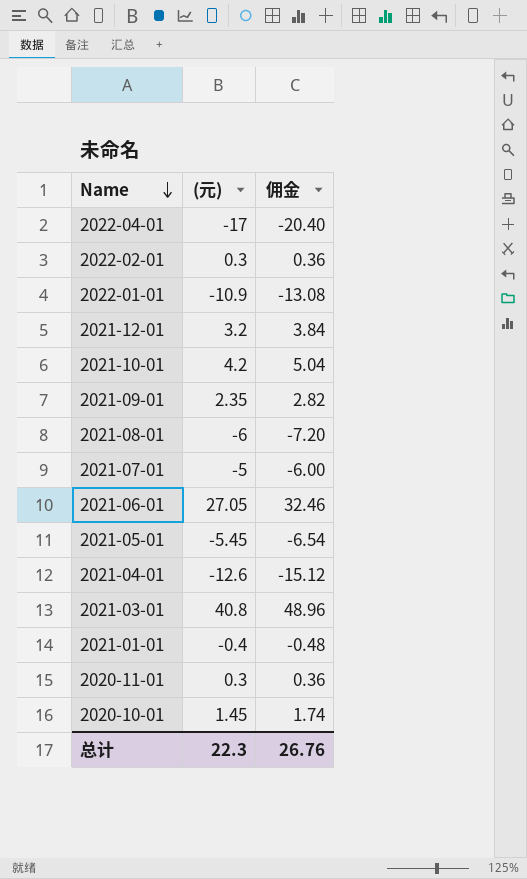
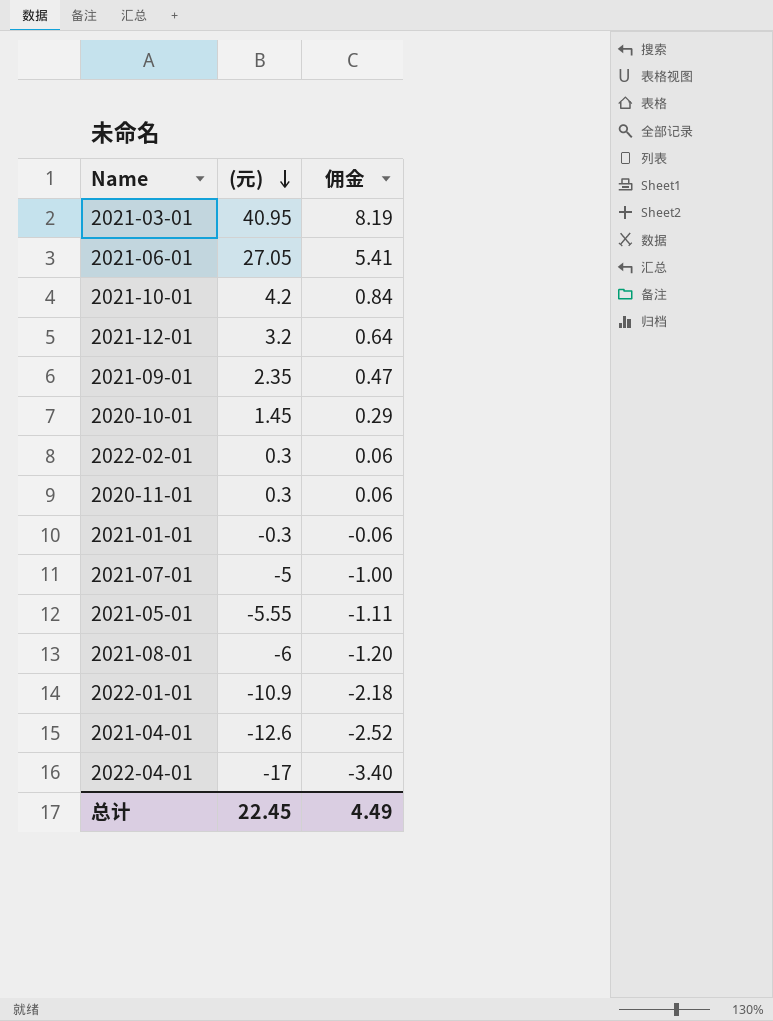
row order: Name descending -> (元) descending
column 佣金 | formula: [(元)] * 1.2 -> [(元)] * 0.2
2021-03-01 | (元): 40.8 -> 40.95
2021-01-01 | (元): -0.4 -> -0.3
2021-05-01 | (元): -5.45 -> -5.55
总计 | (元): 22.3 -> 22.45
总计 | 佣金: 26.76 -> 4.49

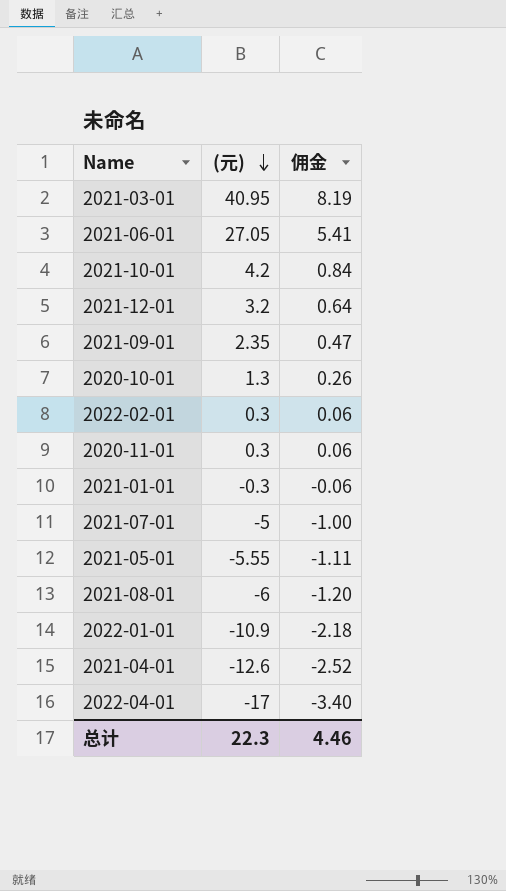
2020-10-01 | (元): 1.45 -> 1.3
2020-10-01 | 佣金: 0.29 -> 0.26
总计 | (元): 22.45 -> 22.3
总计 | 佣金: 4.49 -> 4.46

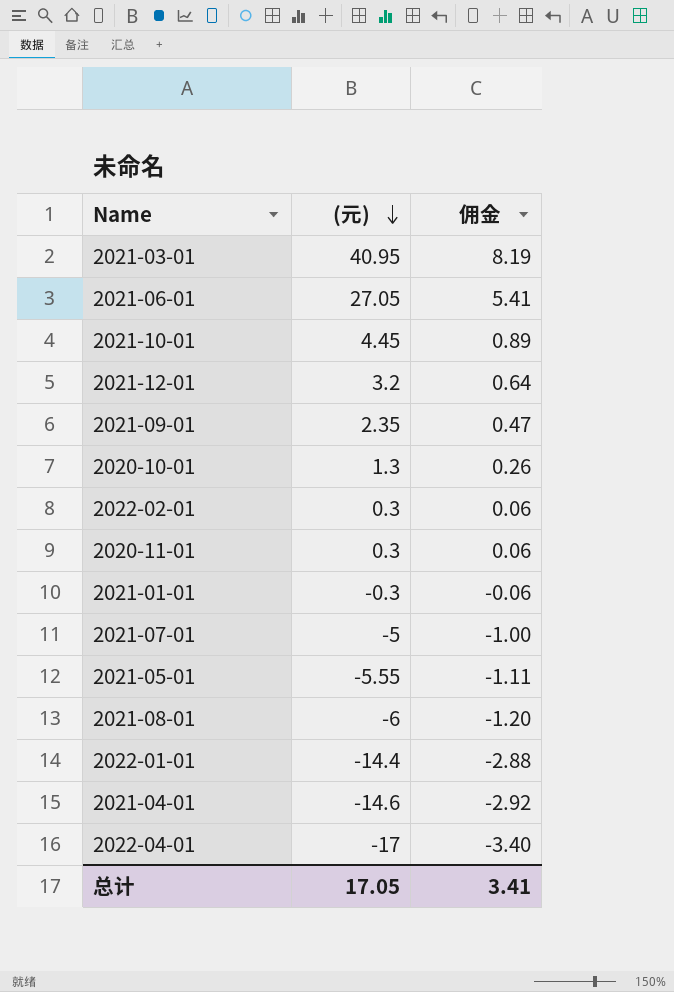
2021-10-01 | (元): 4.2 -> 4.45
2021-10-01 | 佣金: 0.84 -> 0.89
2022-01-01 | (元): -10.9 -> -14.4
2022-01-01 | 佣金: -2.18 -> -2.88
2021-04-01 | (元): -12.6 -> -14.6
2021-04-01 | 佣金: -2.52 -> -2.92
总计 | (元): 22.3 -> 17.05
总计 | 佣金: 4.46 -> 3.41

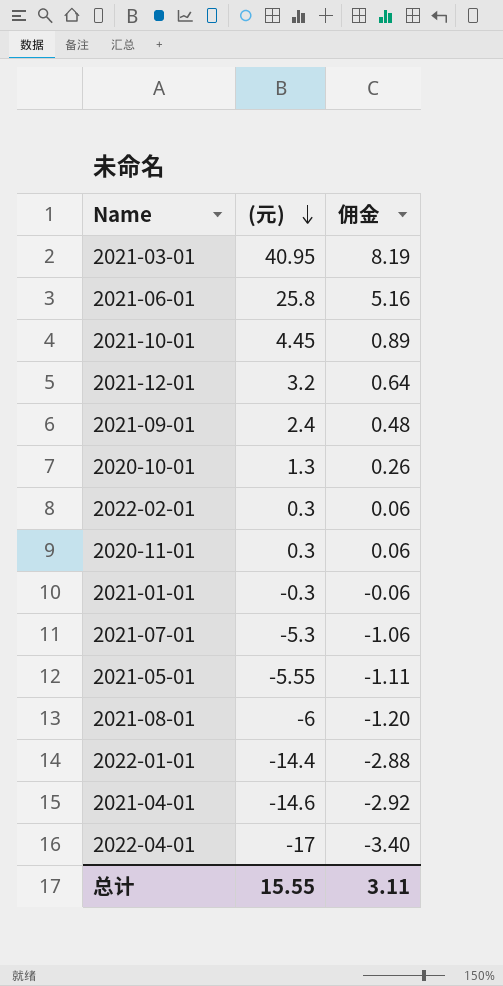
2021-06-01 | (元): 27.05 -> 25.8
2021-06-01 | 佣金: 5.41 -> 5.16
2021-09-01 | (元): 2.35 -> 2.4
2021-09-01 | 佣金: 0.47 -> 0.48
2021-07-01 | (元): -5 -> -5.3
2021-07-01 | 佣金: -1.00 -> -1.06
总计 | (元): 17.05 -> 15.55
总计 | 佣金: 3.41 -> 3.11

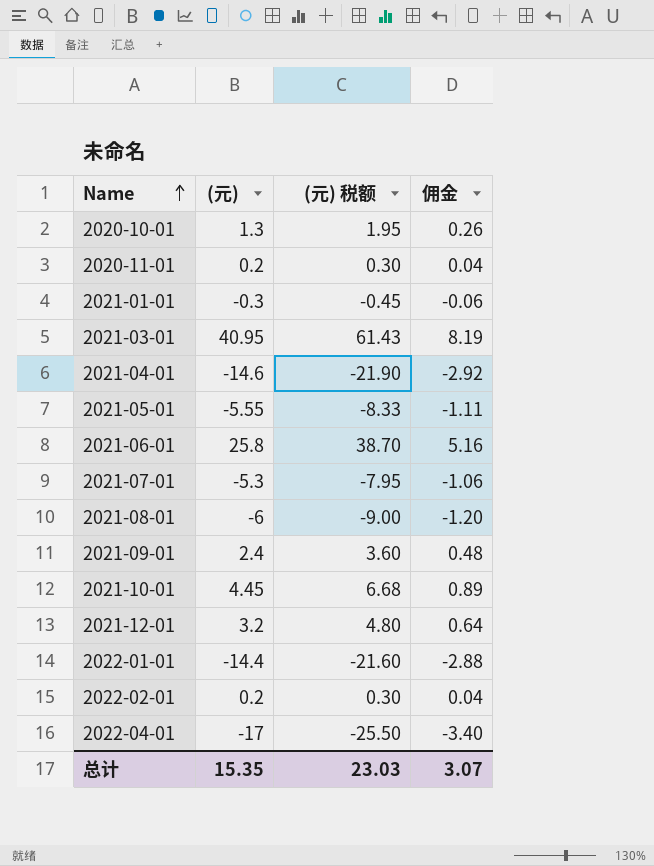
row order: (元) descending -> Name ascending
column (元) 税额 | formula: none -> [(元)] * 1.5
2020-11-01 | (元): 0.3 -> 0.2
2020-11-01 | 佣金: 0.06 -> 0.04
2022-02-01 | (元): 0.3 -> 0.2
2022-02-01 | 佣金: 0.06 -> 0.04
总计 | (元): 15.55 -> 15.35
总计 | 佣金: 3.11 -> 3.07

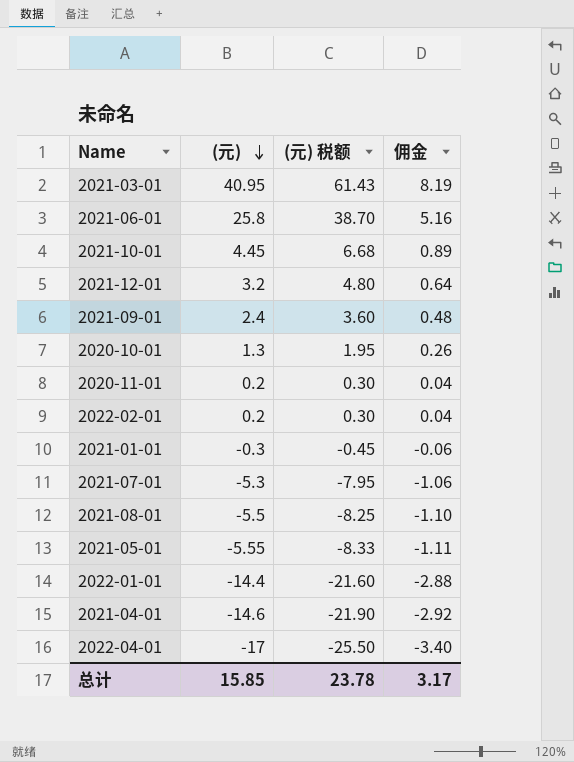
row order: Name ascending -> (元) descending
2021-08-01 | (元): -6 -> -5.5
2021-08-01 | (元) 税额: -9.00 -> -8.25
2021-08-01 | 佣金: -1.20 -> -1.10
总计 | (元): 15.35 -> 15.85
总计 | (元) 税额: 23.03 -> 23.78
总计 | 佣金: 3.07 -> 3.17

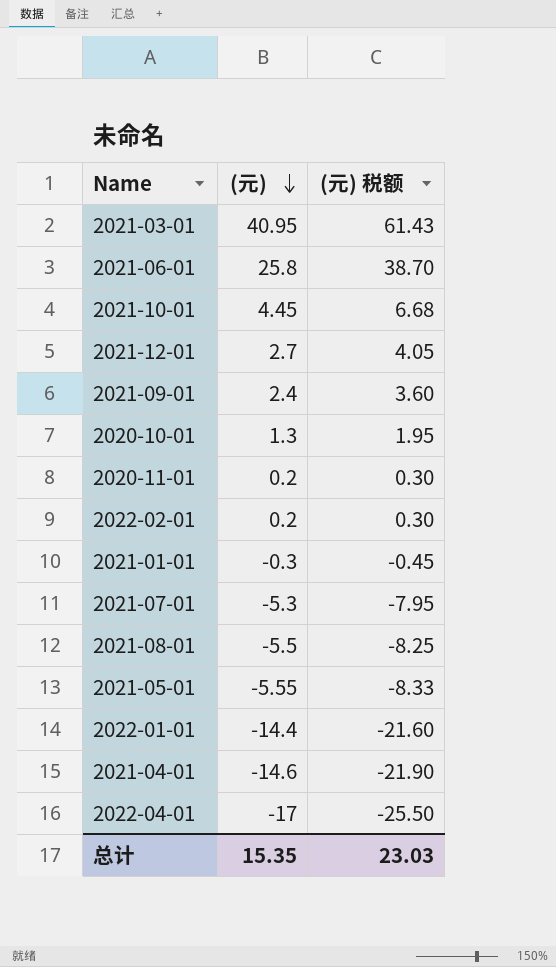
column 佣金 | formula: [(元)] * 0.2 -> none
2021-12-01 | (元): 3.2 -> 2.7
2021-12-01 | (元) 税额: 4.80 -> 4.05
总计 | (元): 15.85 -> 15.35
总计 | (元) 税额: 23.78 -> 23.03

